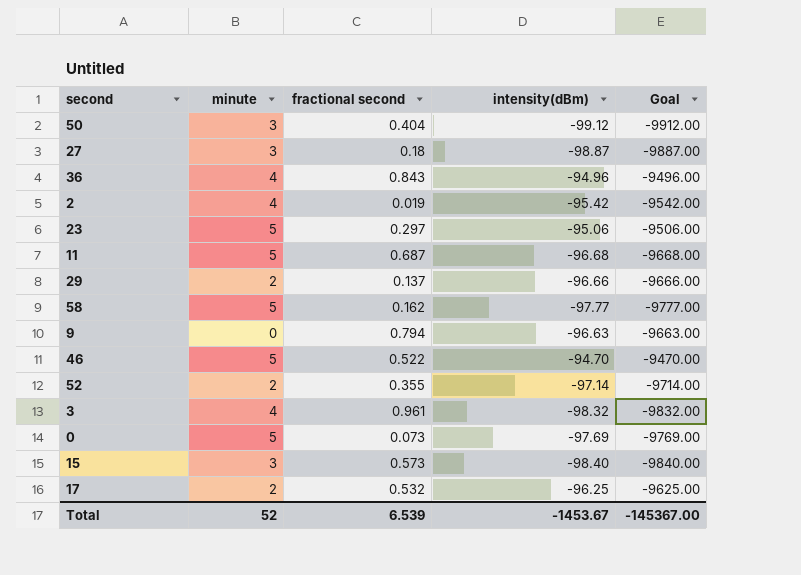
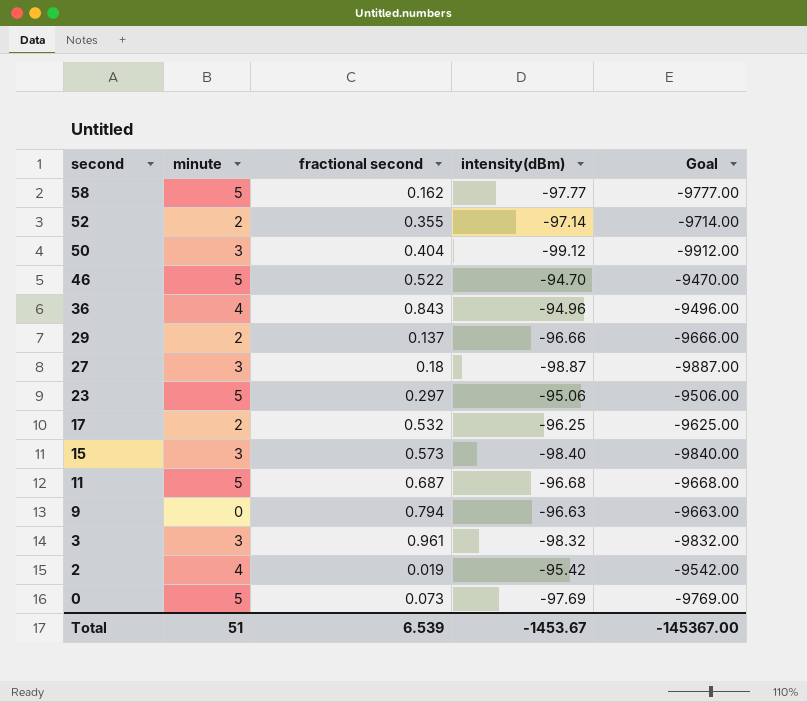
row order: none -> second descending
3 | minute: 4 -> 3
Total | minute: 52 -> 51

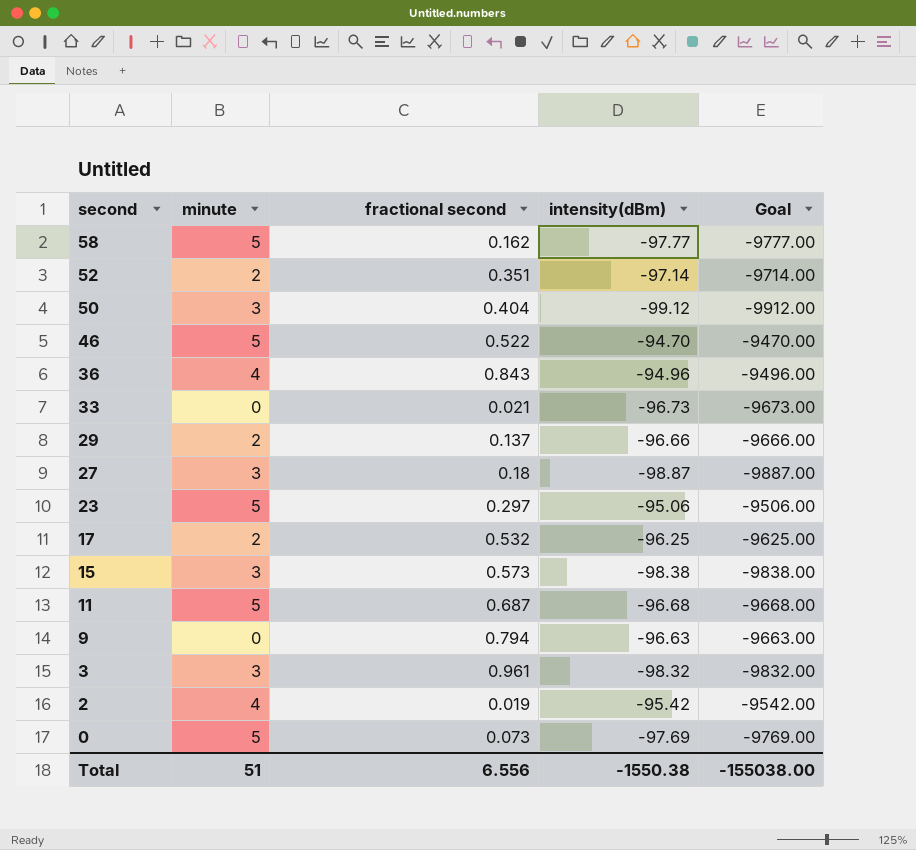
52 | fractional second: 0.355 -> 0.351
row 33: none -> 0 | 0.021 | -96.73 | -9673.00
15 | intensity(dBm): -98.40 -> -98.38
15 | Goal: -9840.00 -> -9838.00
Total | fractional second: 6.539 -> 6.556
Total | intensity(dBm): -1453.67 -> -1550.38
Total | Goal: -145367.00 -> -155038.00

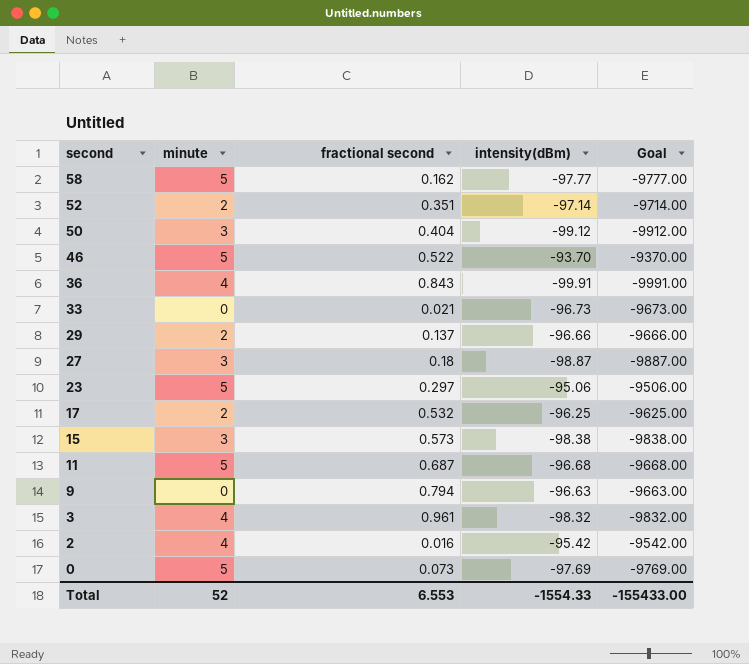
46 | intensity(dBm): -94.70 -> -93.70
46 | Goal: -9470.00 -> -9370.00
36 | intensity(dBm): -94.96 -> -99.91
36 | Goal: -9496.00 -> -9991.00
3 | minute: 3 -> 4
2 | fractional second: 0.019 -> 0.016
Total | minute: 51 -> 52
Total | fractional second: 6.556 -> 6.553
Total | intensity(dBm): -1550.38 -> -1554.33
Total | Goal: -155038.00 -> -155433.00

